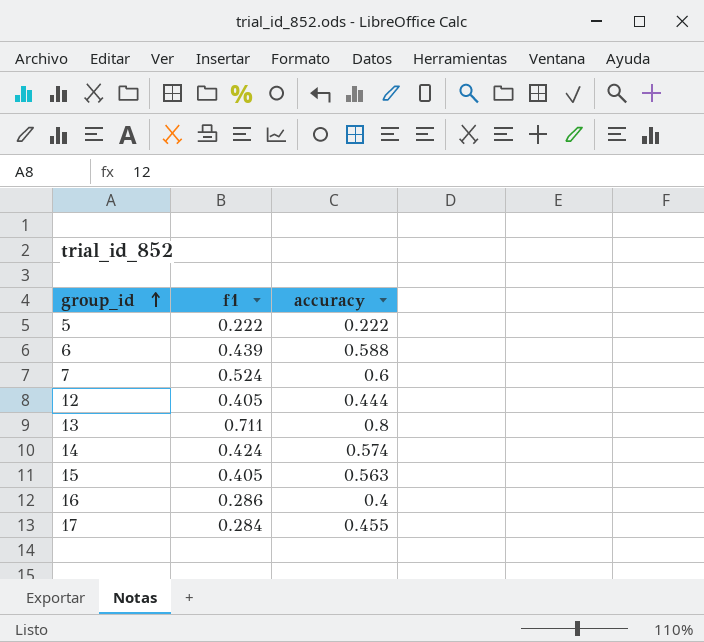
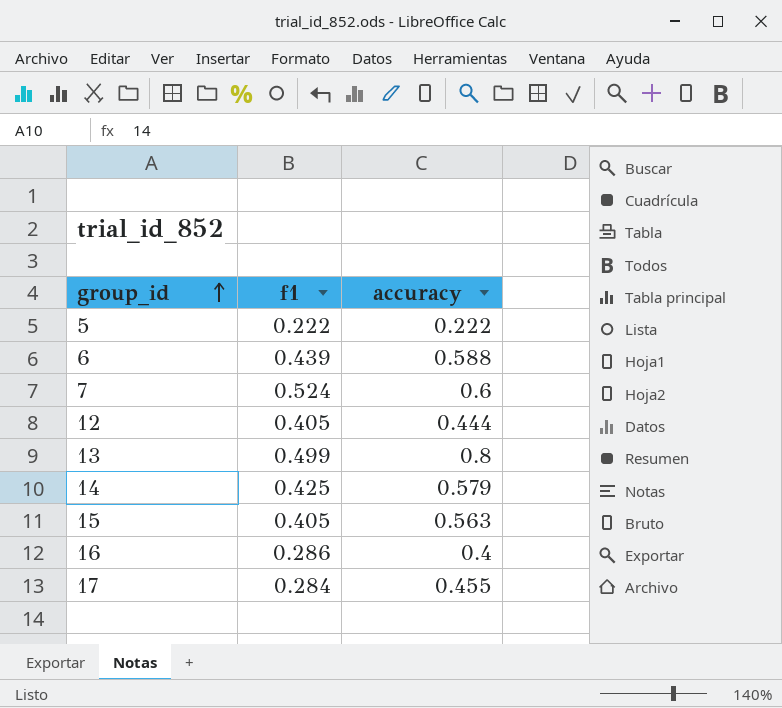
13 | f1: 0.711 -> 0.499
14 | f1: 0.424 -> 0.425
14 | accuracy: 0.574 -> 0.579

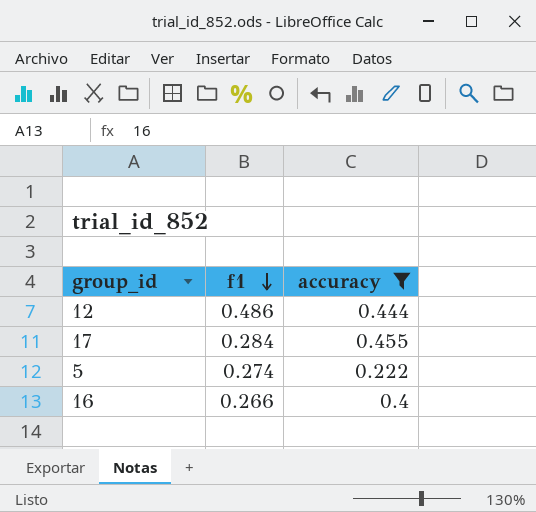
filter: none -> accuracy <= 0.455
row order: group_id ascending -> f1 descending
12 | f1: 0.405 -> 0.486
5 | f1: 0.222 -> 0.274
16 | f1: 0.286 -> 0.266

